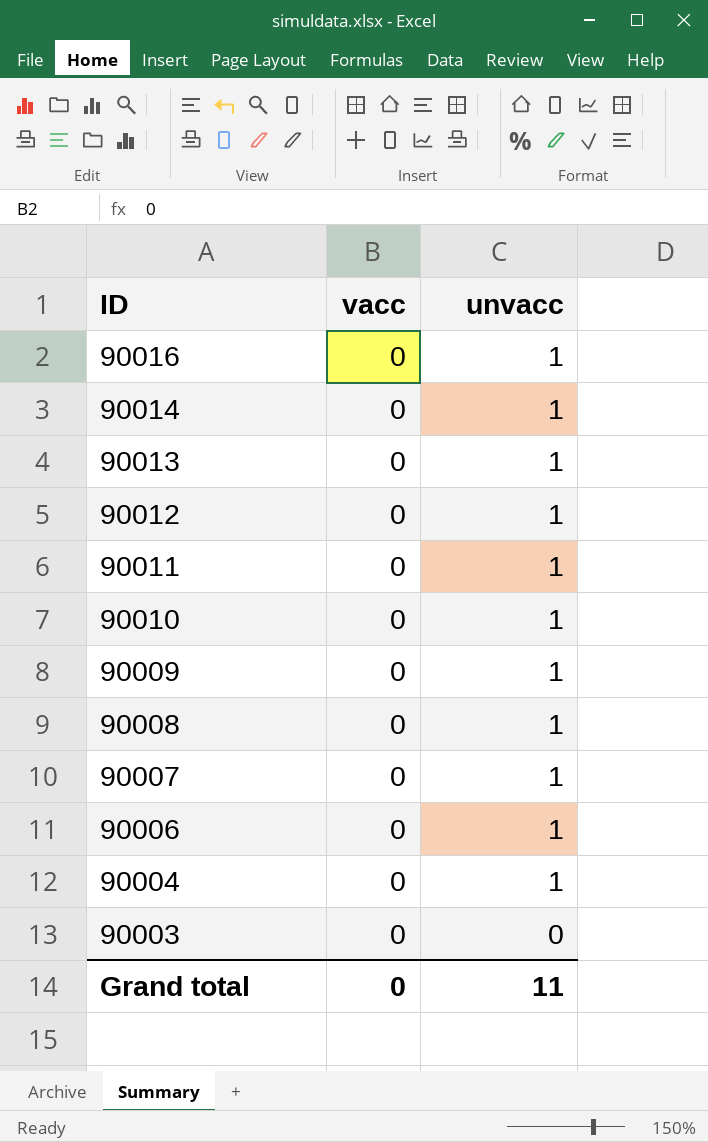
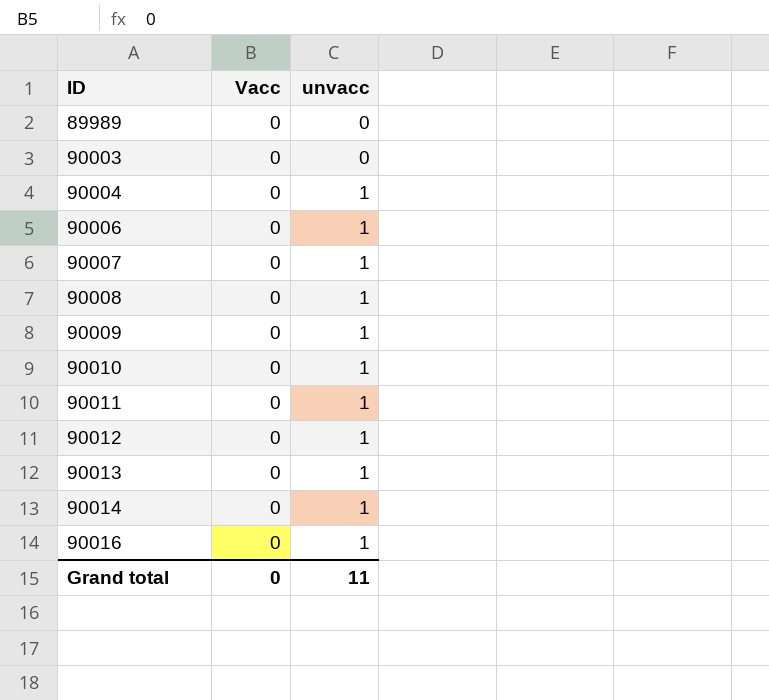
row order: ID descending -> ID ascending
column name: vacc -> Vacc
row 89989: none -> 0 | 0

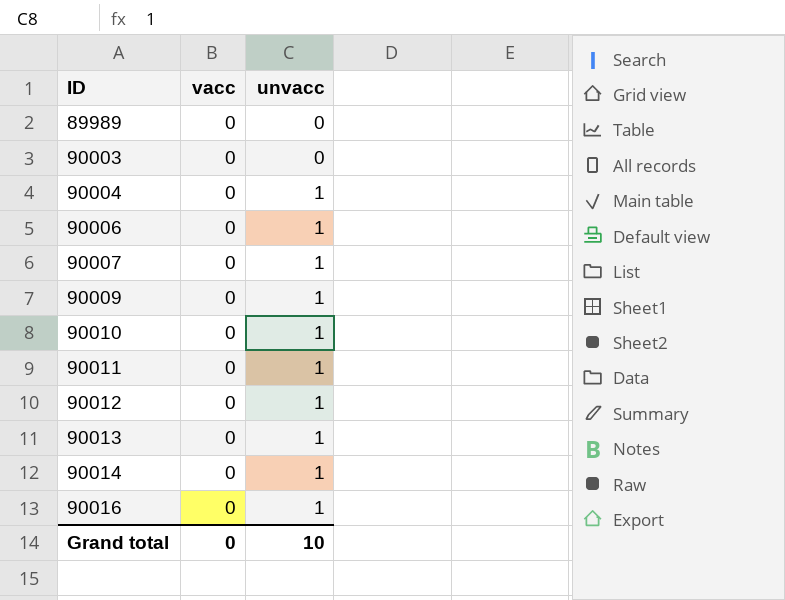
column name: Vacc -> vacc
row 90008: 0 | 1 -> none
Grand total | unvacc: 11 -> 10

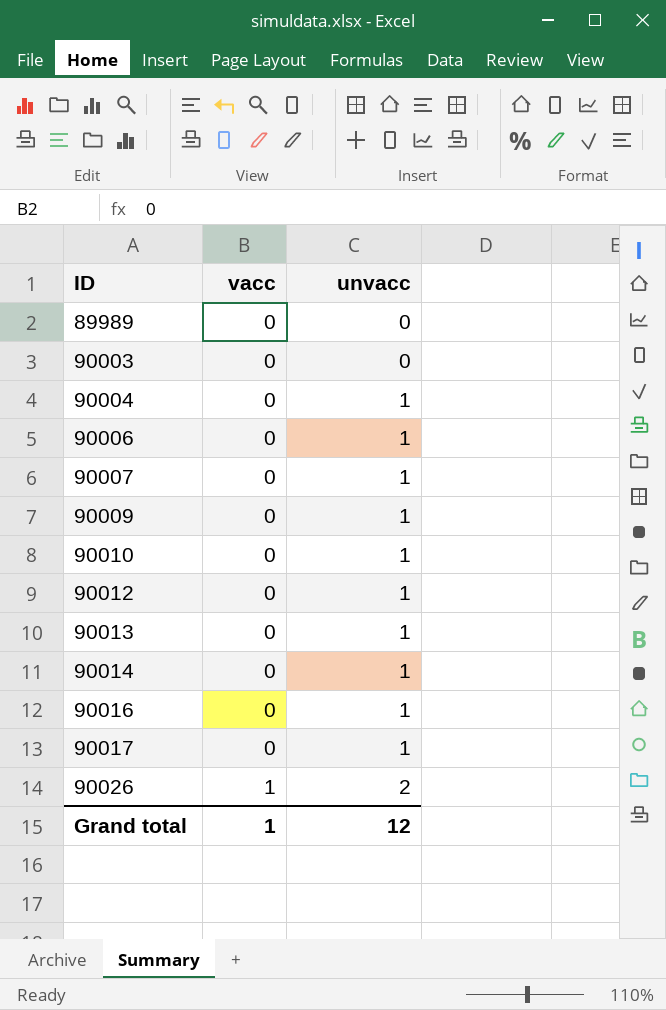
row 90011: 0 | 1 -> none
row 90017: none -> 0 | 1
row 90026: none -> 1 | 2
Grand total | vacc: 0 -> 1
Grand total | unvacc: 10 -> 12

